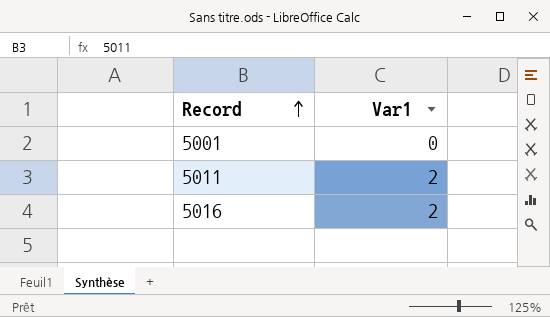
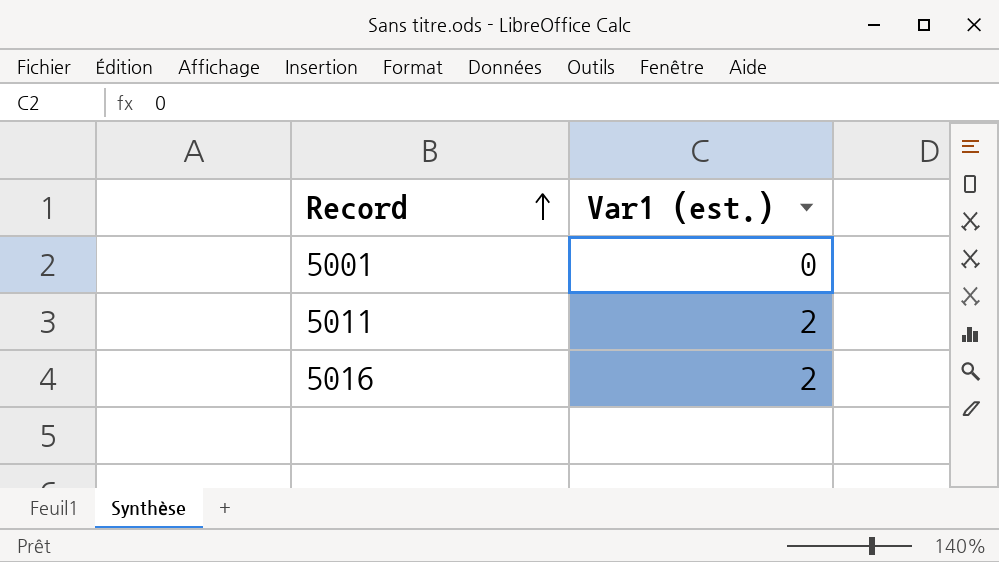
column name: Var1 -> Var1 (est.)

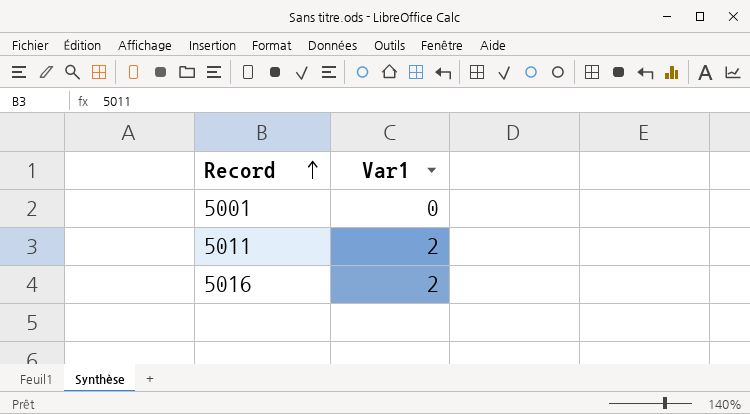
column name: Var1 (est.) -> Var1

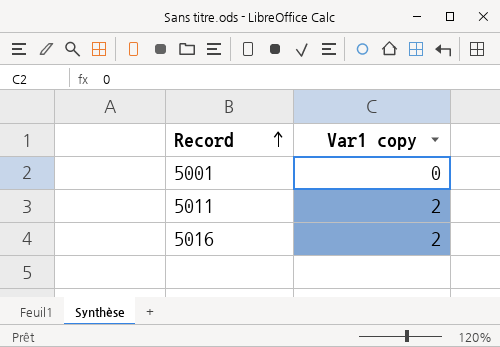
column name: Var1 -> Var1 copy

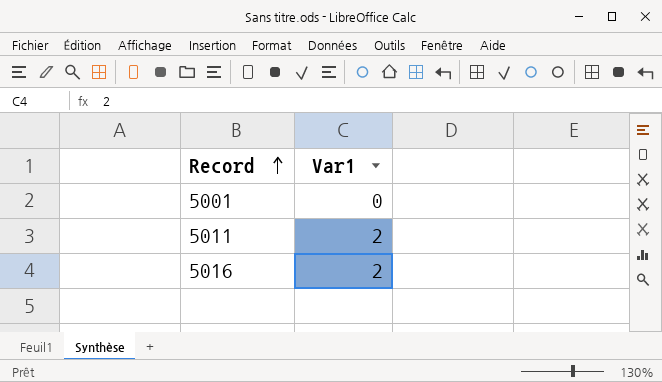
column name: Var1 copy -> Var1

